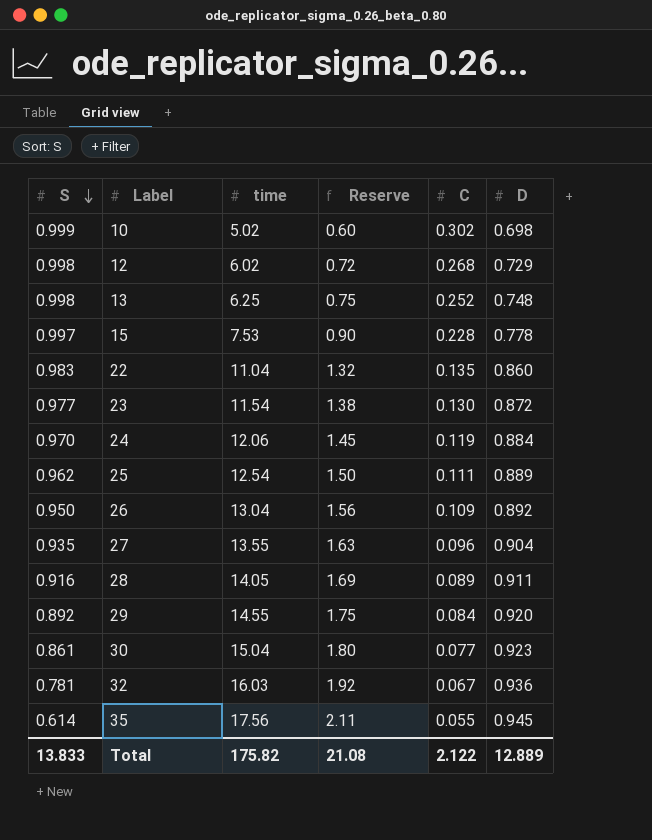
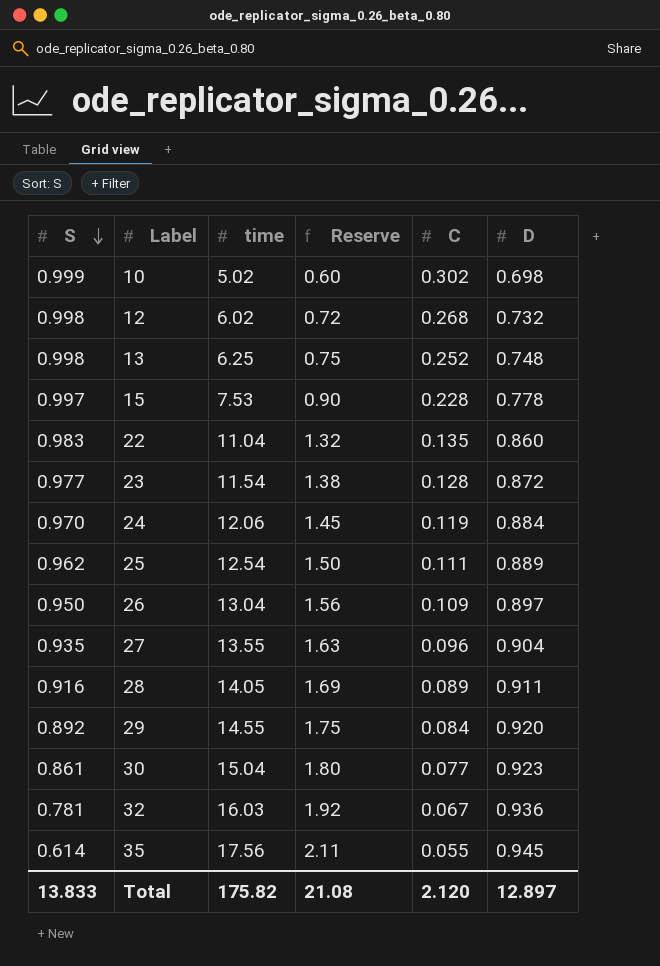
12 | D: 0.729 -> 0.732
23 | C: 0.130 -> 0.128
26 | D: 0.892 -> 0.897
Total | C: 2.122 -> 2.120
Total | D: 12.889 -> 12.897

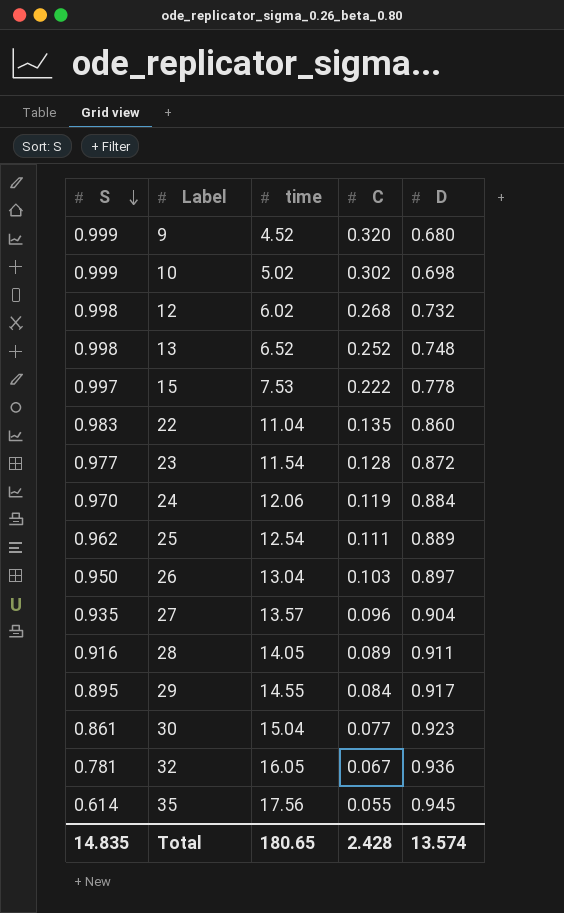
column Reserve | formula: [time] * 0.12 -> none
row 9: none -> 0.999 | 4.52 | 0.320 | 0.680
13 | time: 6.25 -> 6.52
15 | C: 0.228 -> 0.222
26 | C: 0.109 -> 0.103
27 | time: 13.55 -> 13.57
29 | S: 0.892 -> 0.895
29 | D: 0.920 -> 0.917
32 | time: 16.03 -> 16.05
Total | S: 13.833 -> 14.835
Total | time: 175.82 -> 180.65
Total | C: 2.120 -> 2.428
Total | D: 12.897 -> 13.574

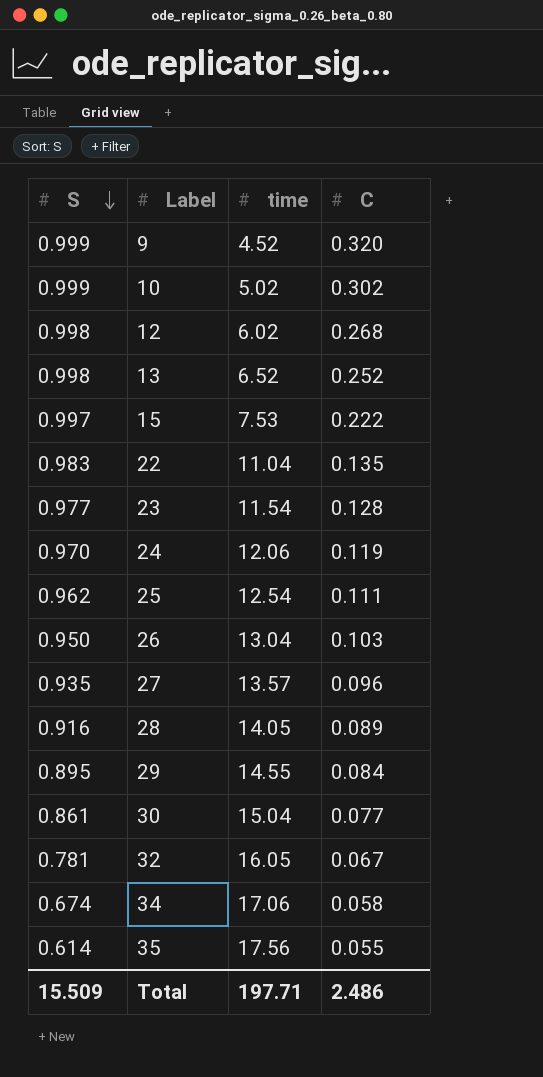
column D | position: 5 -> none
row 34: none -> 0.674 | 17.06 | 0.058
Total | S: 14.835 -> 15.509
Total | time: 180.65 -> 197.71
Total | C: 2.428 -> 2.486

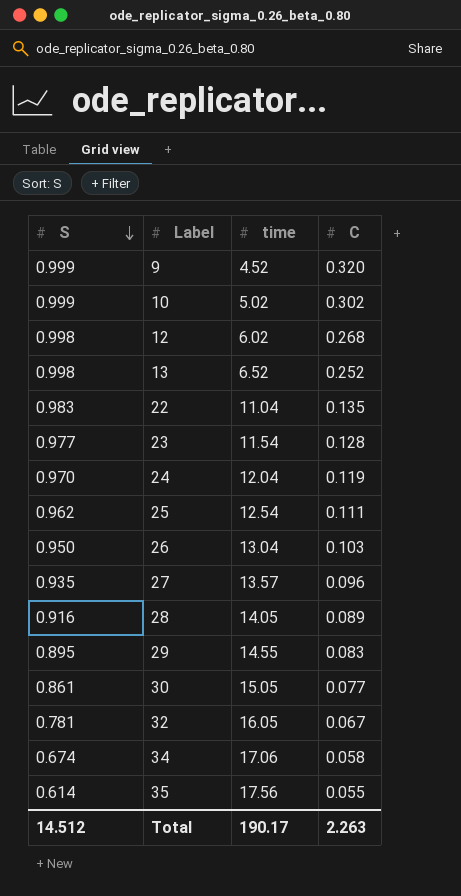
row 15: 0.997 | 7.53 | 0.222 -> none
24 | time: 12.06 -> 12.04
29 | C: 0.084 -> 0.083
30 | time: 15.04 -> 15.05
Total | S: 15.509 -> 14.512
Total | time: 197.71 -> 190.17
Total | C: 2.486 -> 2.263

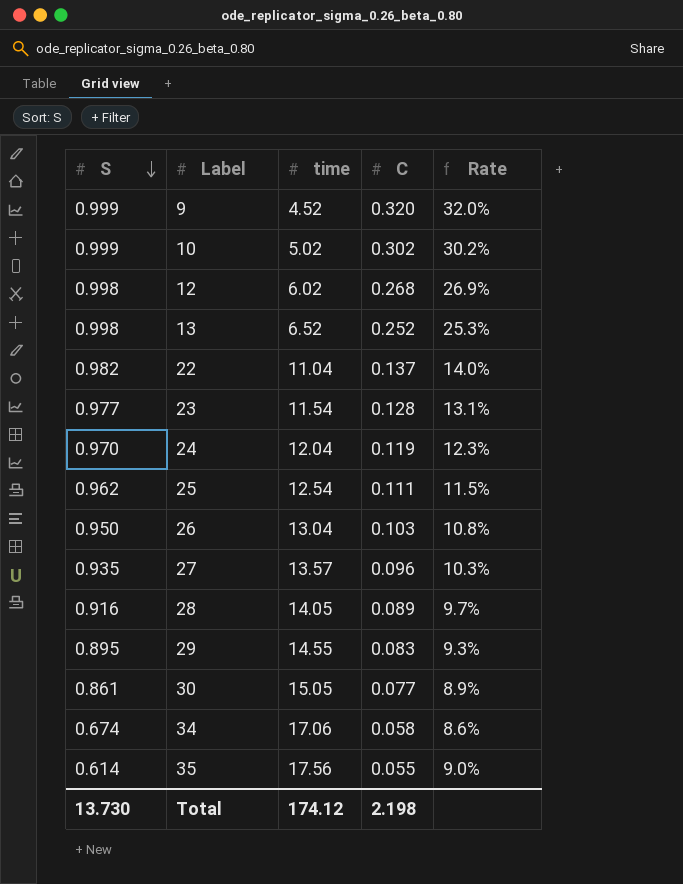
column Rate | formula: none -> [C] / [S]
row 32: 0.781 | 16.05 | 0.067 -> none
22 | S: 0.983 -> 0.982
22 | C: 0.135 -> 0.137
Total | S: 14.512 -> 13.730
Total | time: 190.17 -> 174.12
Total | C: 2.263 -> 2.198

